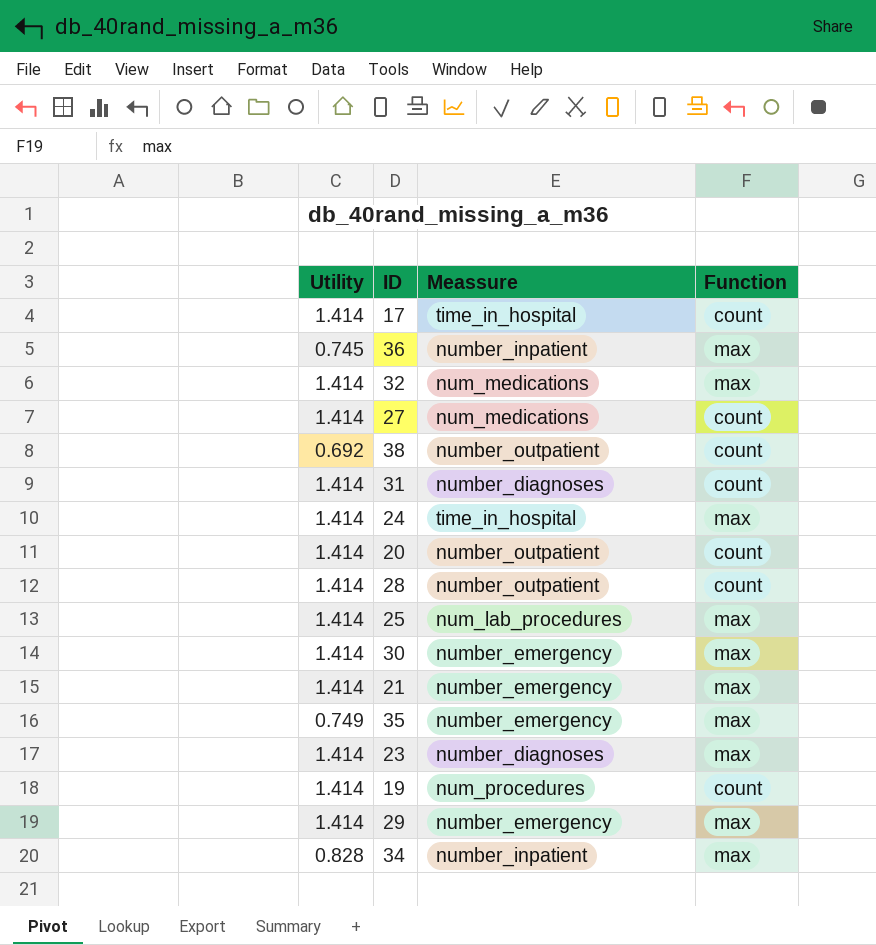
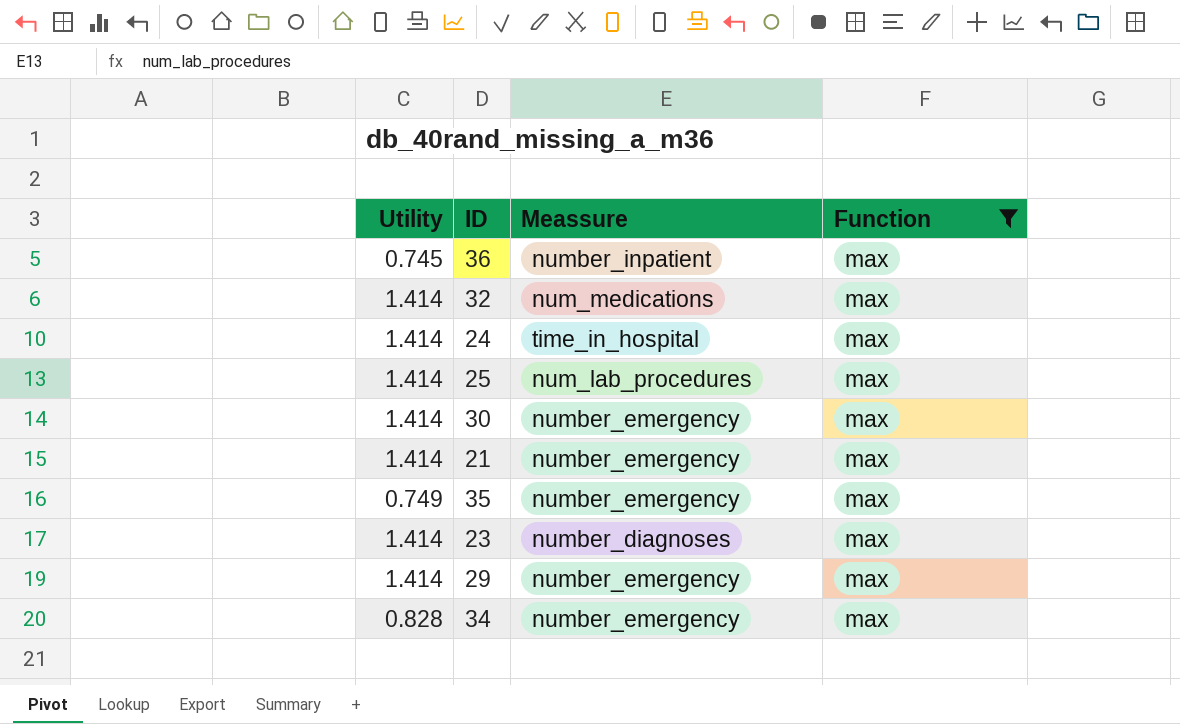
filter: none -> Function = max
34 | Meassure: number_inpatient -> number_emergency

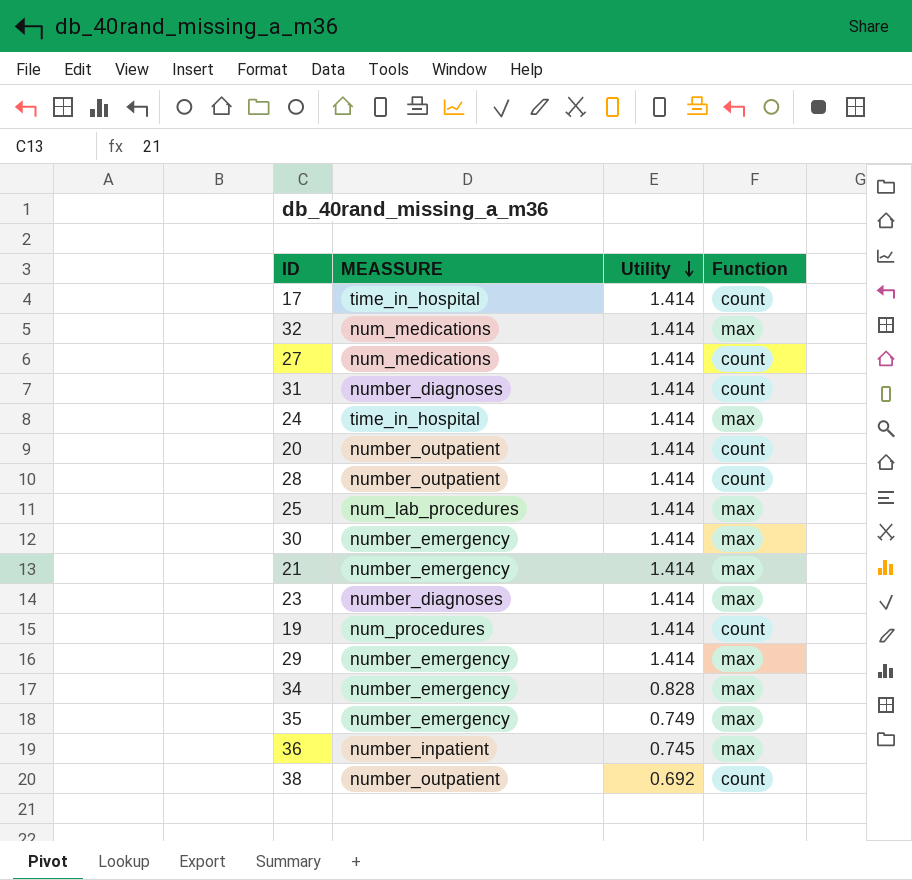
filter: Function = max -> none
row order: none -> Utility descending
column name: Meassure -> MEASSURE
column Utility | position: 1 -> 3

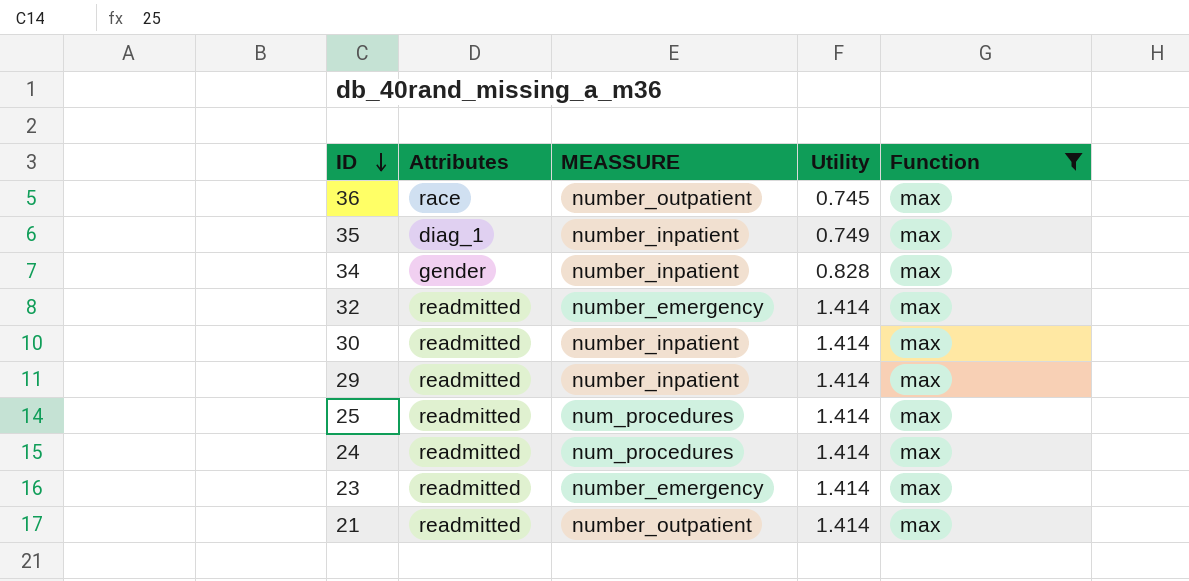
filter: none -> Function = max
row order: Utility descending -> ID descending
column Attributes | position: none -> 2
36 | MEASSURE: number_inpatient -> number_outpatient
35 | MEASSURE: number_emergency -> number_inpatient
34 | MEASSURE: number_emergency -> number_inpatient
32 | MEASSURE: num_medications -> number_emergency
30 | MEASSURE: number_emergency -> number_inpatient
29 | MEASSURE: number_emergency -> number_inpatient
25 | MEASSURE: num_lab_procedures -> num_procedures
24 | MEASSURE: time_in_hospital -> num_procedures
23 | MEASSURE: number_diagnoses -> number_emergency
21 | MEASSURE: number_emergency -> number_outpatient

